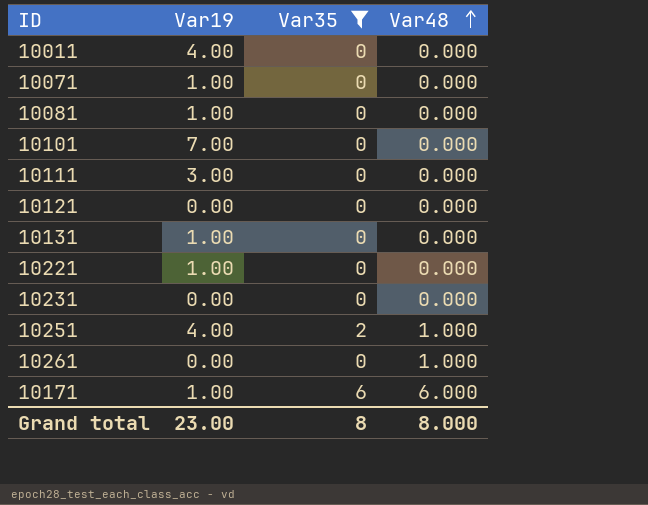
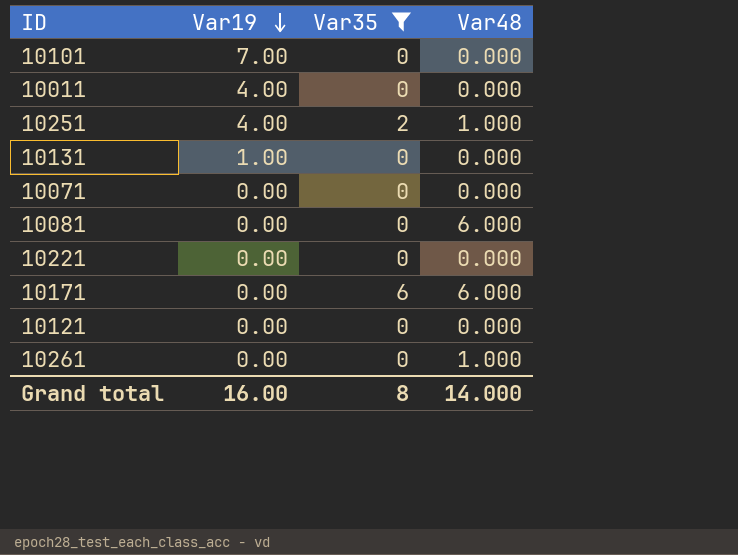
row order: Var48 ascending -> Var19 descending
row 10111: 3.00 | 0 | 0.000 -> none
row 10231: 0.00 | 0 | 0.000 -> none
10071 | Var19: 1.00 -> 0.00
10081 | Var19: 1.00 -> 0.00
10081 | Var48: 0.000 -> 6.000
10221 | Var19: 1.00 -> 0.00
10171 | Var19: 1.00 -> 0.00
Grand total | Var19: 23.00 -> 16.00
Grand total | Var48: 8.000 -> 14.000

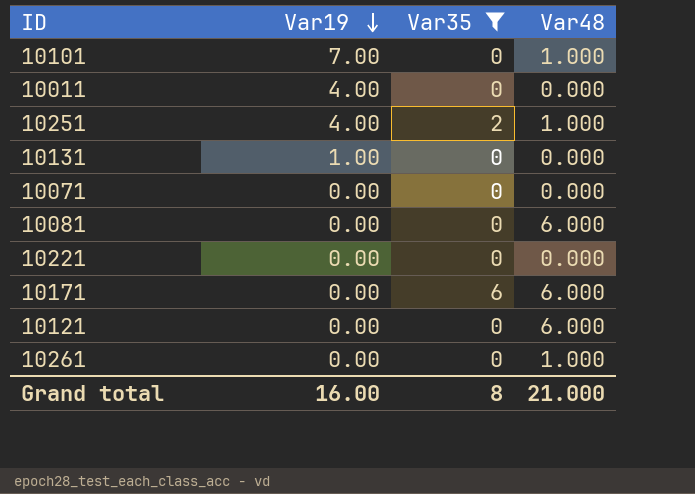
10101 | Var48: 0.000 -> 1.000
10121 | Var48: 0.000 -> 6.000
Grand total | Var48: 14.000 -> 21.000

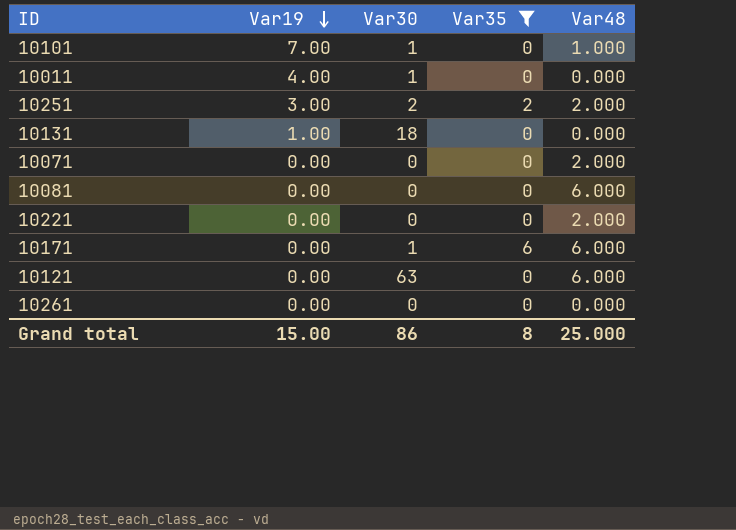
column Var30 | position: none -> 3
10251 | Var19: 4.00 -> 3.00
10251 | Var48: 1.000 -> 2.000
10071 | Var48: 0.000 -> 2.000
10221 | Var48: 0.000 -> 2.000
10261 | Var48: 1.000 -> 0.000
Grand total | Var19: 16.00 -> 15.00
Grand total | Var48: 21.000 -> 25.000

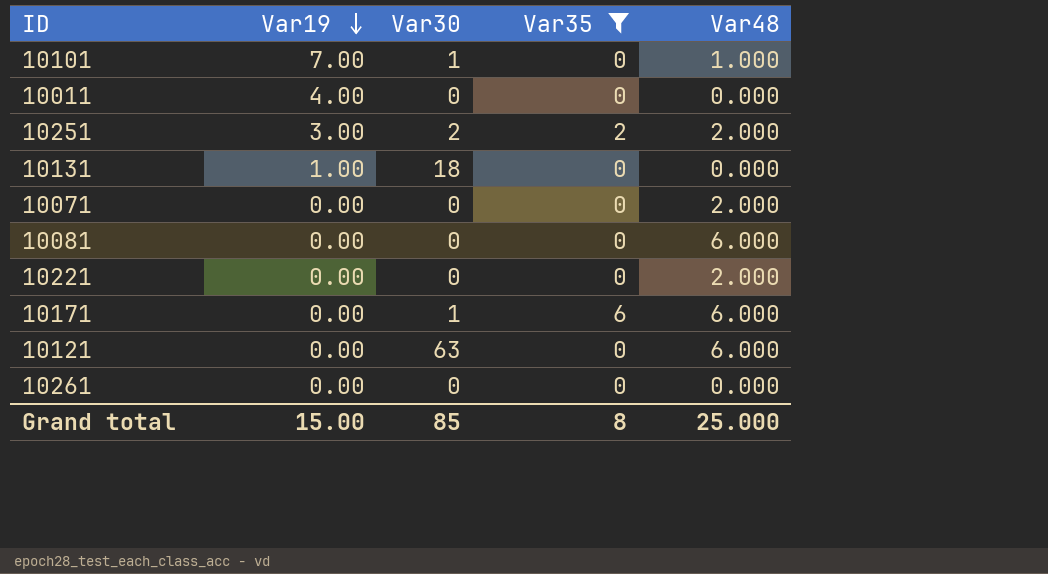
10011 | Var30: 1 -> 0
Grand total | Var30: 86 -> 85

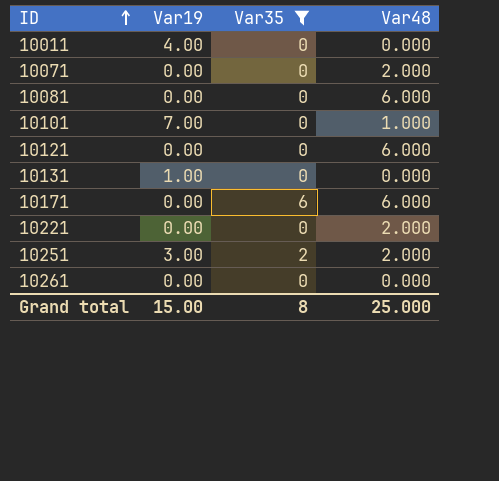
row order: Var19 descending -> ID ascending
column Var30 | position: 3 -> none

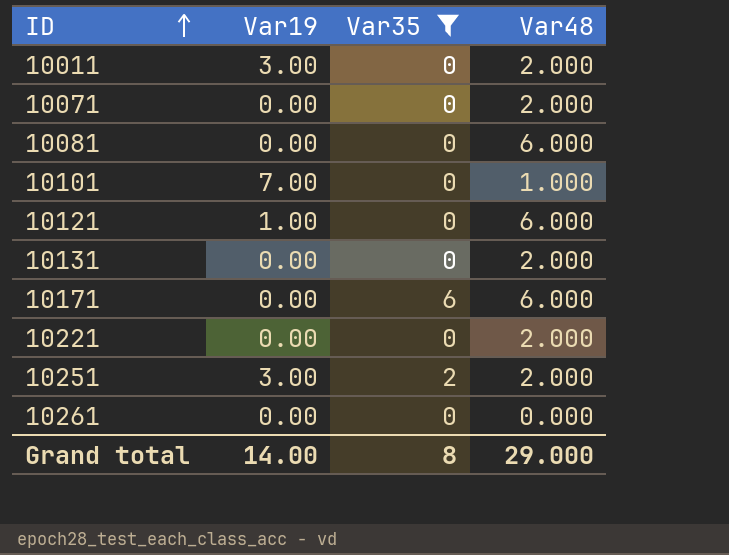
10011 | Var19: 4.00 -> 3.00
10011 | Var48: 0.000 -> 2.000
10121 | Var19: 0.00 -> 1.00
10131 | Var19: 1.00 -> 0.00
10131 | Var48: 0.000 -> 2.000
Grand total | Var19: 15.00 -> 14.00
Grand total | Var48: 25.000 -> 29.000

